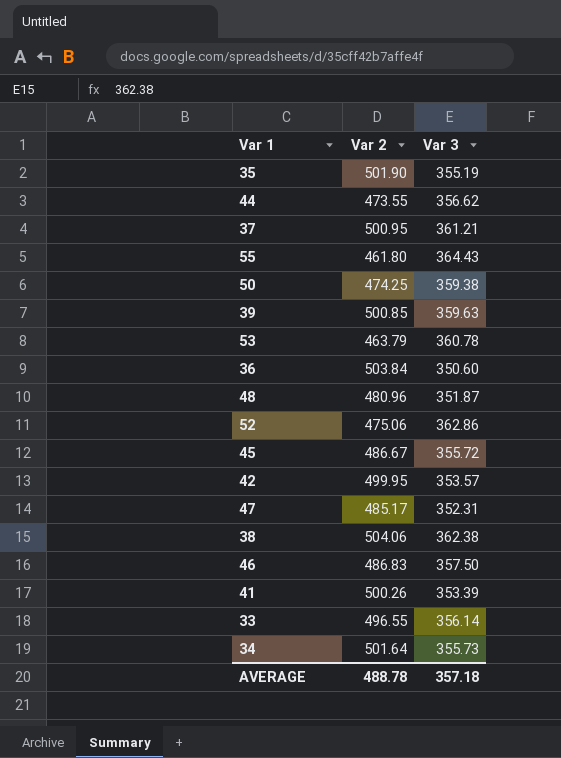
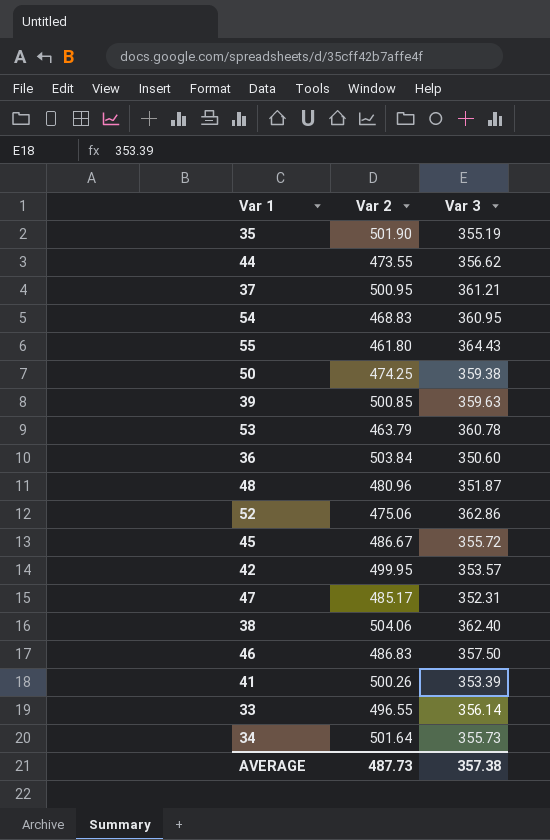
row 54: none -> 468.83 | 360.95
38 | Var 3: 362.38 -> 362.40
AVERAGE | Var 2: 488.78 -> 487.73
AVERAGE | Var 3: 357.18 -> 357.38

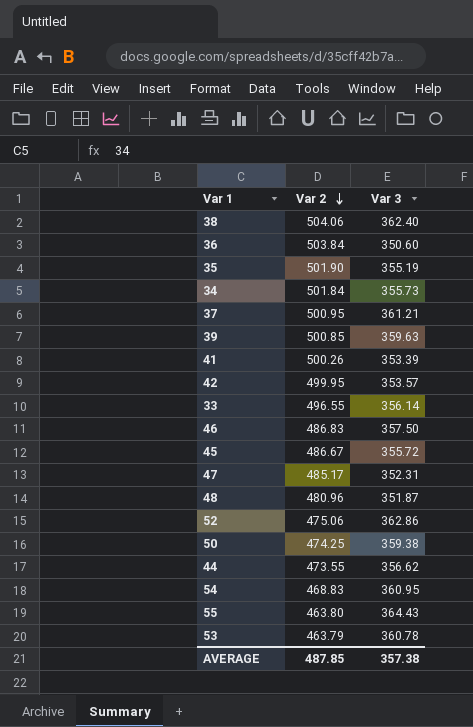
row order: none -> Var 2 descending
34 | Var 2: 501.64 -> 501.84
55 | Var 2: 461.80 -> 463.80
AVERAGE | Var 2: 487.73 -> 487.85

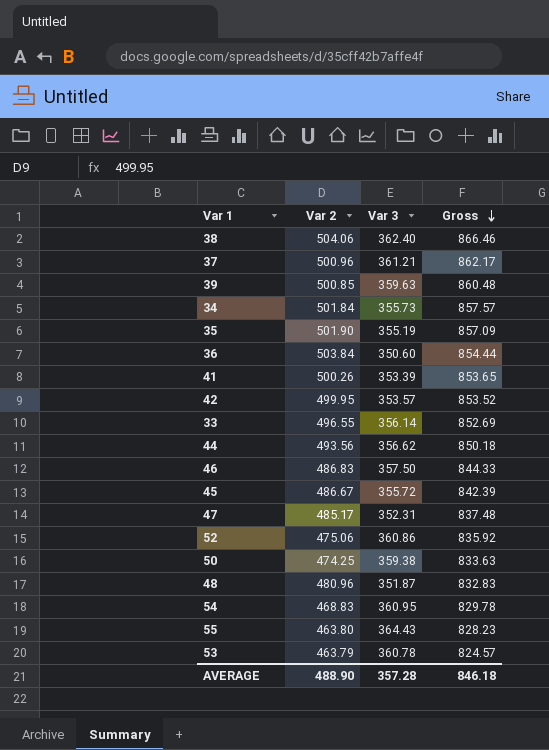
row order: Var 2 descending -> Gross descending
column Gross | formula: none -> [Var 2] + [Var 3]
37 | Var 2: 500.95 -> 500.96
44 | Var 2: 473.55 -> 493.56
52 | Var 3: 362.86 -> 360.86
AVERAGE | Var 2: 487.85 -> 488.90
AVERAGE | Var 3: 357.38 -> 357.28

